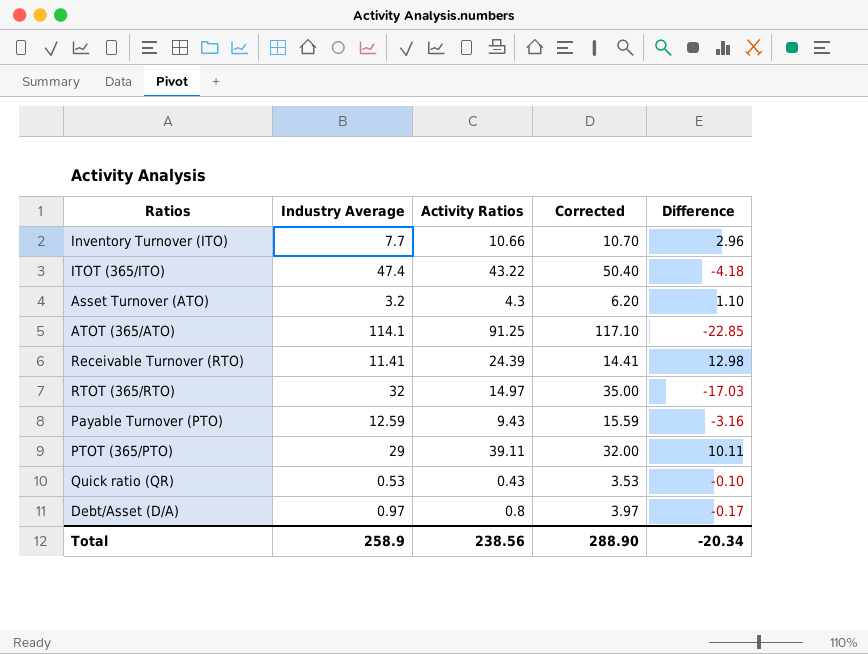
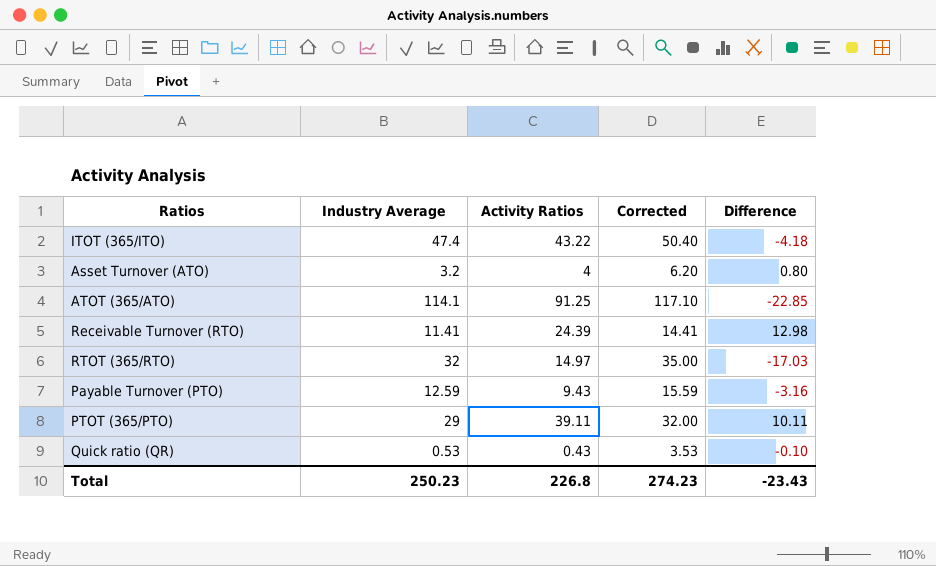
row Inventory Turnover (ITO): 7.7 | 10.66 | 10.70 | 2.96 -> none
row Debt/Asset (D/A): 0.97 | 0.8 | 3.97 | -0.17 -> none
Asset Turnover (ATO) | Activity Ratios: 4.3 -> 4
Asset Turnover (ATO) | Difference: 1.10 -> 0.80
Total | Industry Average: 258.9 -> 250.23
Total | Activity Ratios: 238.56 -> 226.8
Total | Corrected: 288.90 -> 274.23
Total | Difference: -20.34 -> -23.43

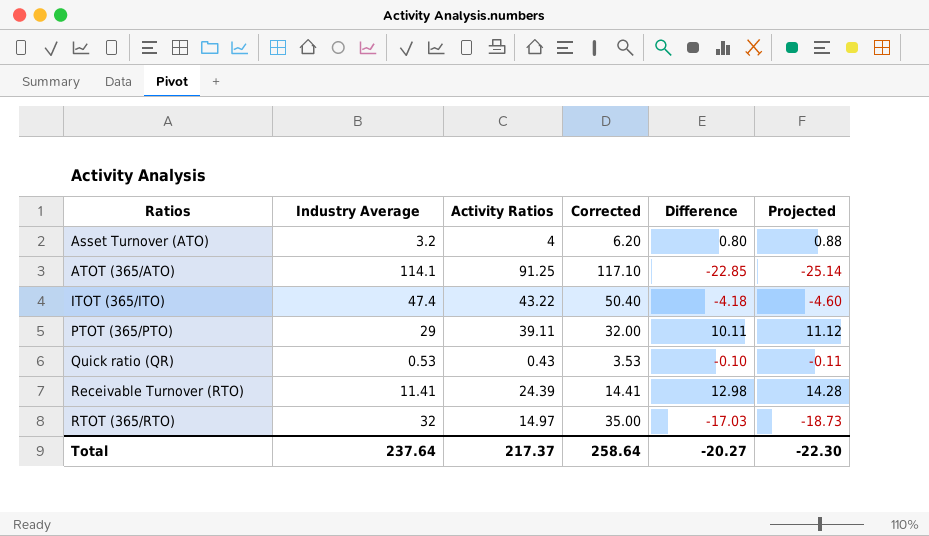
row order: none -> Ratios ascending
column Projected | formula: none -> [Difference] * 1.1
row Payable Turnover (PTO): 12.59 | 9.43 | 15.59 | -3.16 -> none
Total | Industry Average: 250.23 -> 237.64
Total | Activity Ratios: 226.8 -> 217.37
Total | Corrected: 274.23 -> 258.64
Total | Difference: -23.43 -> -20.27

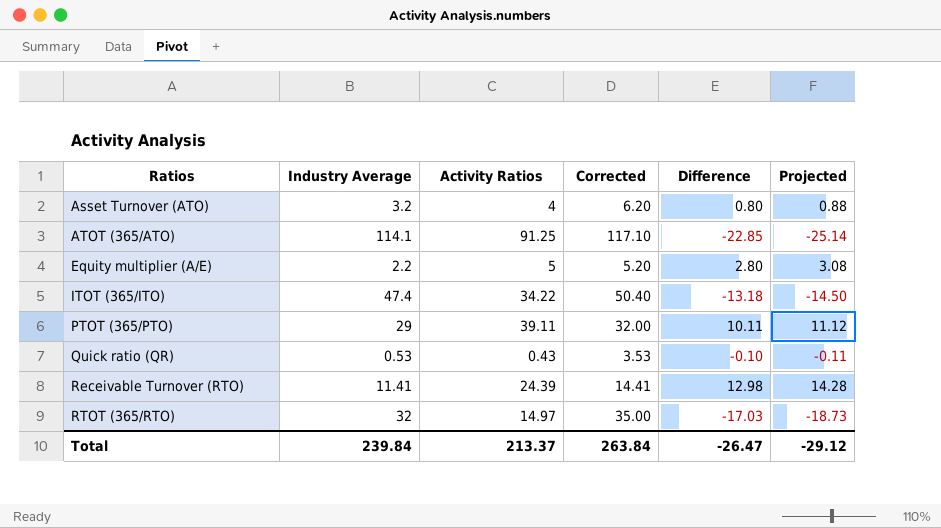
row Equity multiplier (A/E): none -> 2.2 | 5 | 5.20 | 2.80 | 3.08
ITOT (365/ITO) | Activity Ratios: 43.22 -> 34.22
ITOT (365/ITO) | Difference: -4.18 -> -13.18
ITOT (365/ITO) | Projected: -4.60 -> -14.50
Total | Industry Average: 237.64 -> 239.84
Total | Activity Ratios: 217.37 -> 213.37
Total | Corrected: 258.64 -> 263.84
Total | Difference: -20.27 -> -26.47
Total | Projected: -22.30 -> -29.12

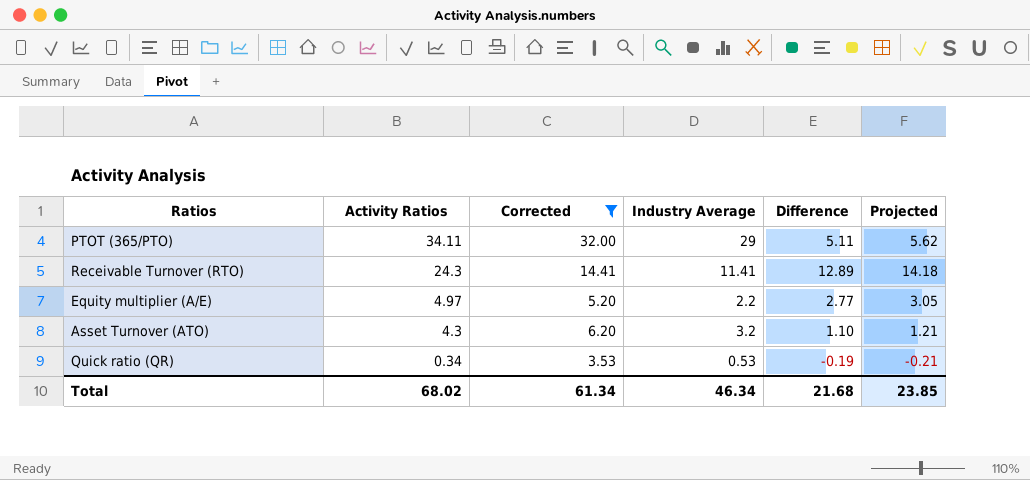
filter: none -> Corrected <= 32.00
row order: Ratios ascending -> Activity Ratios descending
column Industry Average | position: 2 -> 4
PTOT (365/PTO) | Activity Ratios: 39.11 -> 34.11
PTOT (365/PTO) | Difference: 10.11 -> 5.11
PTOT (365/PTO) | Projected: 11.12 -> 5.62
Receivable Turnover (RTO) | Activity Ratios: 24.39 -> 24.3
Receivable Turnover (RTO) | Difference: 12.98 -> 12.89
Receivable Turnover (RTO) | Projected: 14.28 -> 14.18
Equity multiplier (A/E) | Activity Ratios: 5 -> 4.97
Equity multiplier (A/E) | Difference: 2.80 -> 2.77
Equity multiplier (A/E) | Projected: 3.08 -> 3.05
Asset Turnover (ATO) | Activity Ratios: 4 -> 4.3
Asset Turnover (ATO) | Difference: 0.80 -> 1.10
Asset Turnover (ATO) | Projected: 0.88 -> 1.21
Quick ratio (QR) | Activity Ratios: 0.43 -> 0.34
Quick ratio (QR) | Difference: -0.10 -> -0.19
Quick ratio (QR) | Projected: -0.11 -> -0.21
Total | Activity Ratios: 213.37 -> 68.02
Total | Corrected: 263.84 -> 61.34
Total | Industry Average: 239.84 -> 46.34
Total | Difference: -26.47 -> 21.68
Total | Projected: -29.12 -> 23.85

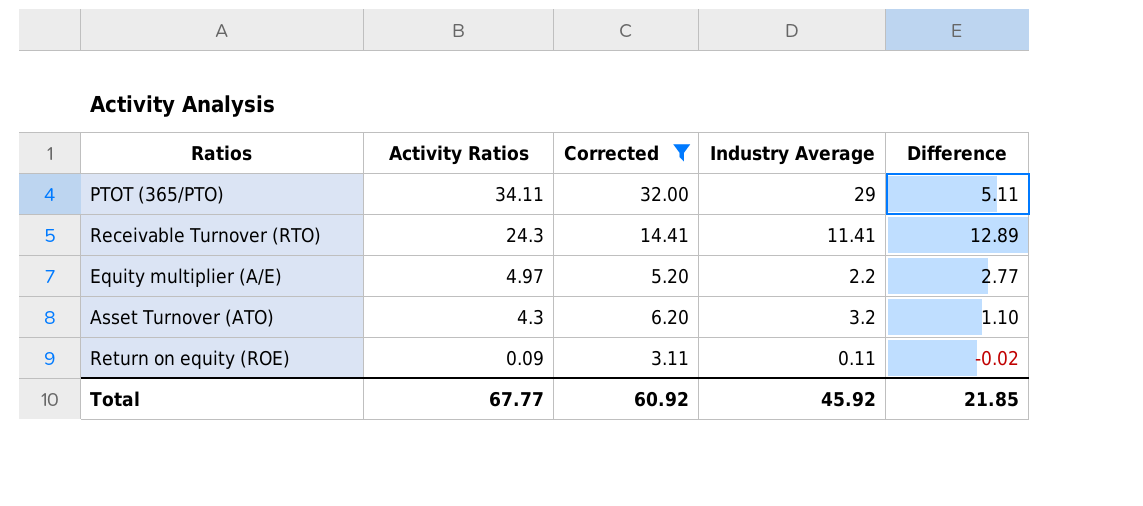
column Projected | formula: [Difference] * 1.1 -> none
row Quick ratio (QR): 0.34 | 3.53 | 0.53 | -0.19 | -0.21 -> none
row Return on equity (ROE): none -> 0.09 | 3.11 | 0.11 | -0.02
Total | Activity Ratios: 68.02 -> 67.77
Total | Corrected: 61.34 -> 60.92
Total | Industry Average: 46.34 -> 45.92
Total | Difference: 21.68 -> 21.85

